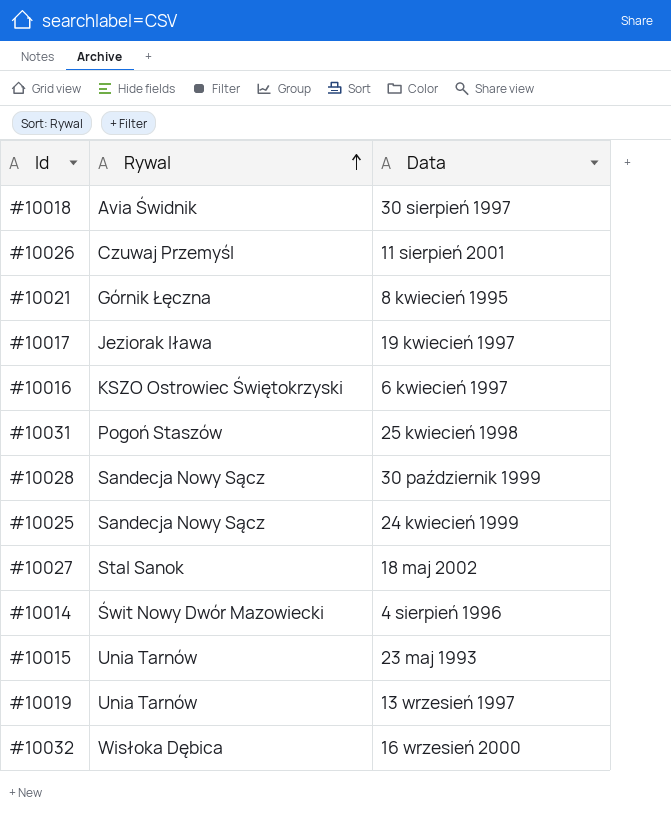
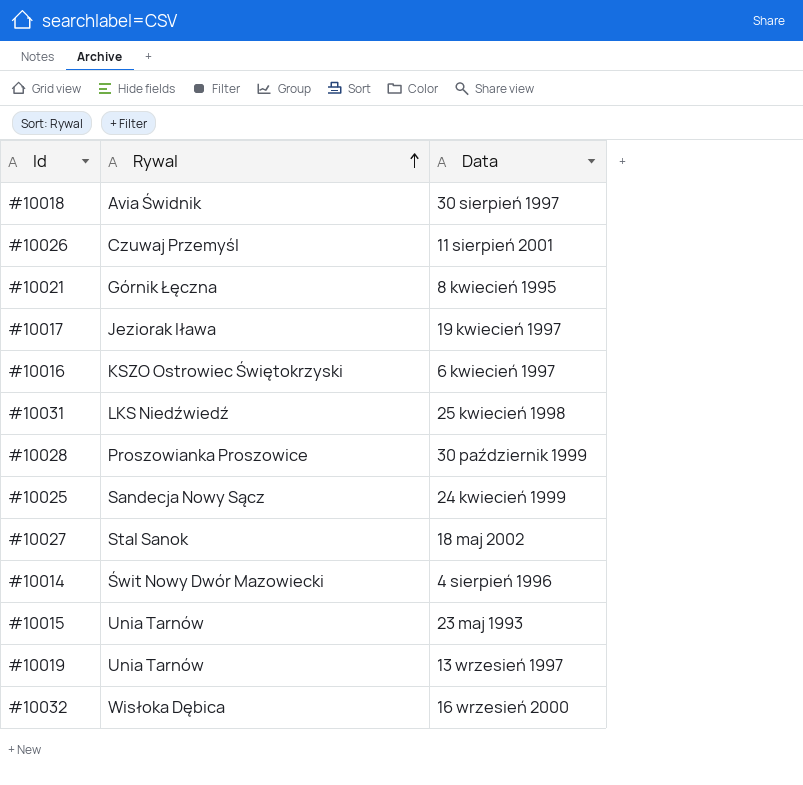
#10031 | Rywal: Pogoń Staszów -> LKS Niedźwiedź
#10028 | Rywal: Sandecja Nowy Sącz -> Proszowianka Proszowice

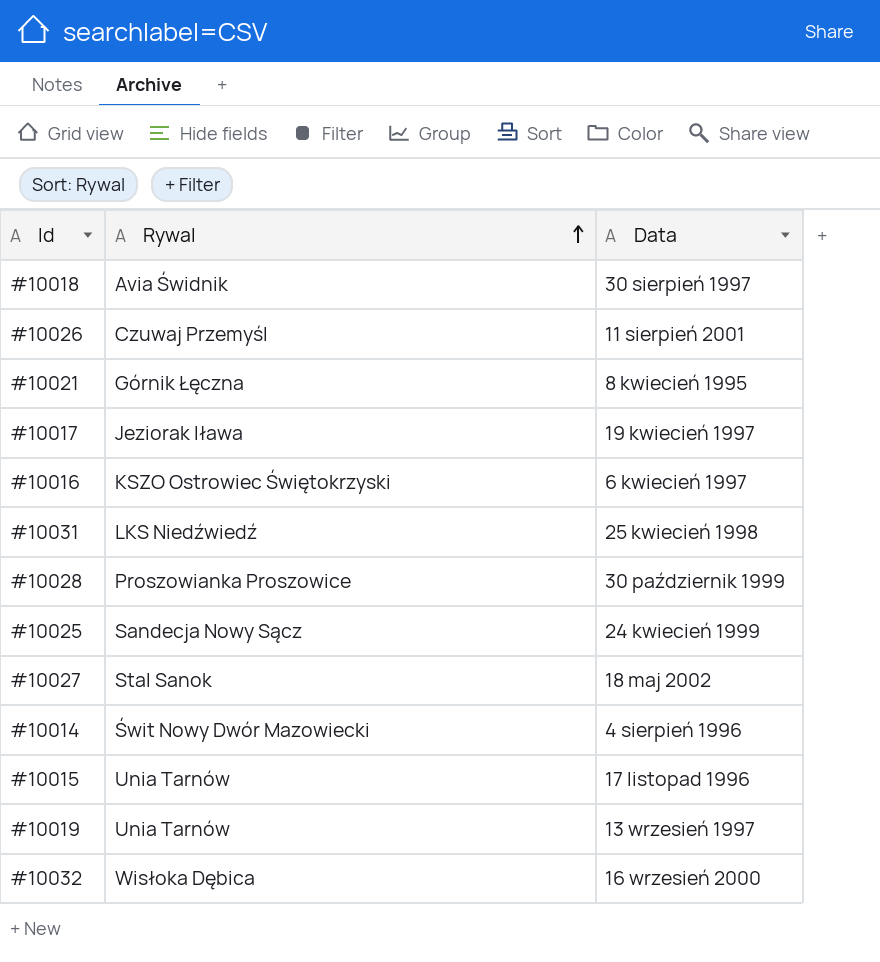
#10015 | Data: 23 maj 1993 -> 17 listopad 1996

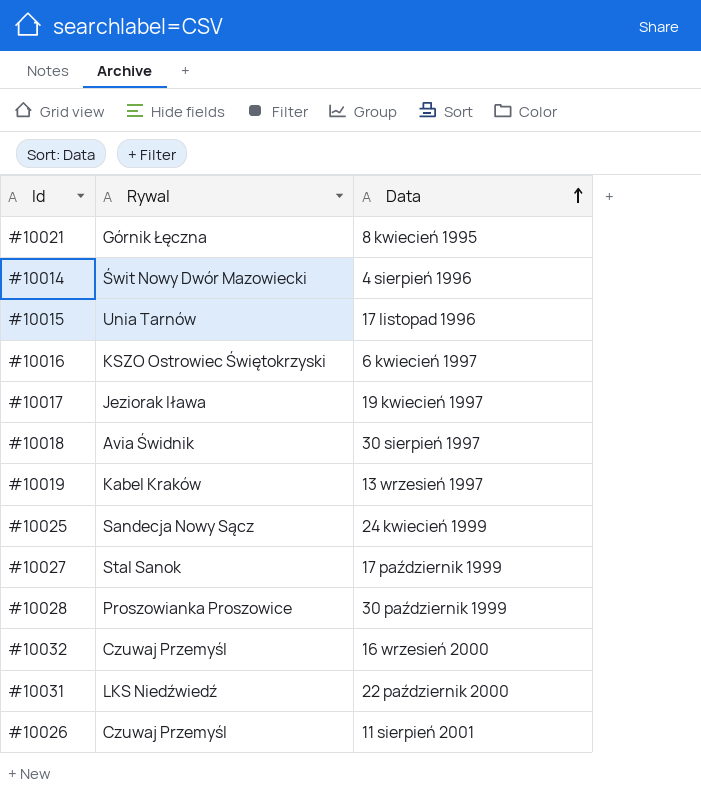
row order: Rywal ascending -> Data ascending
#10019 | Rywal: Unia Tarnów -> Kabel Kraków
#10027 | Data: 18 maj 2002 -> 17 październik 1999
#10032 | Rywal: Wisłoka Dębica -> Czuwaj Przemyśl
#10031 | Data: 25 kwiecień 1998 -> 22 październik 2000

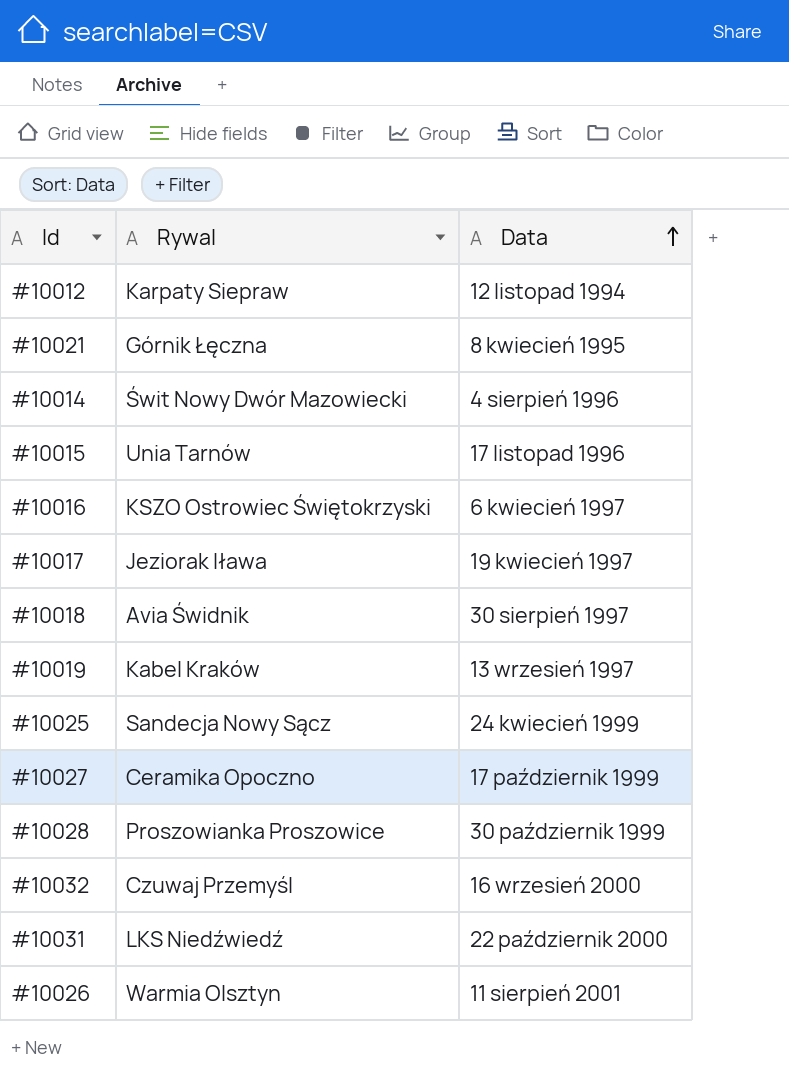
row #10012: none -> Karpaty Siepraw | 12 listopad 1994
#10027 | Rywal: Stal Sanok -> Ceramika Opoczno
#10026 | Rywal: Czuwaj Przemyśl -> Warmia Olsztyn

